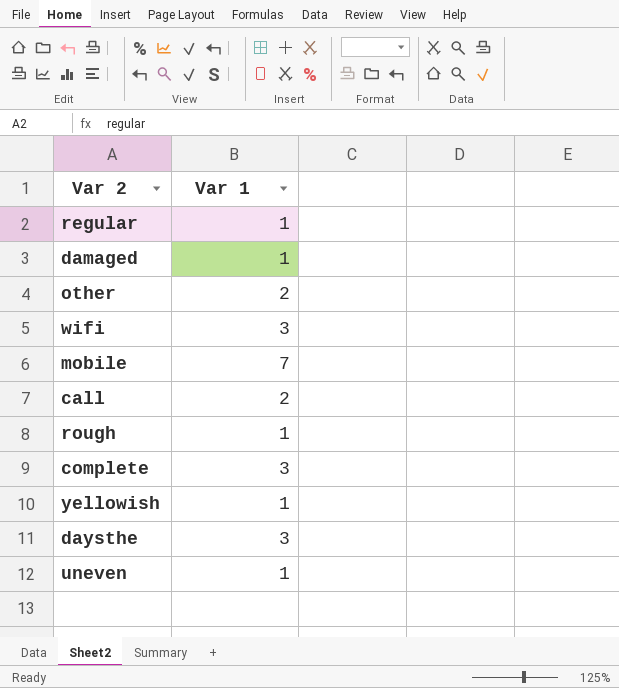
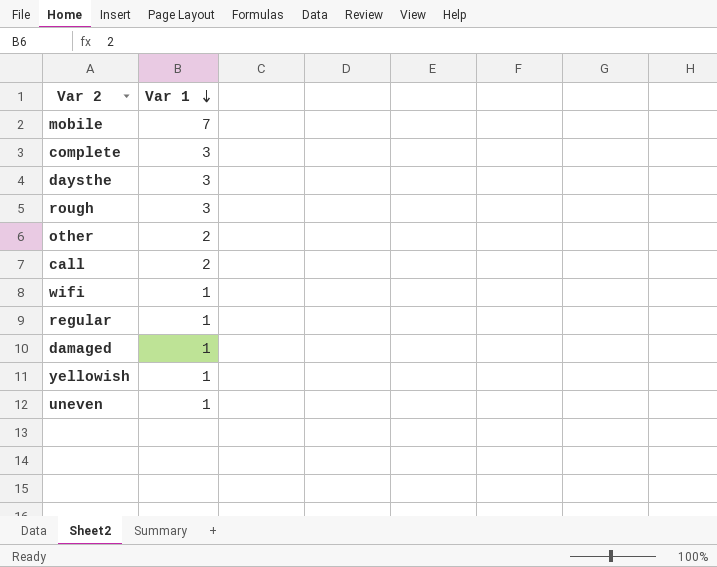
row order: none -> Var 1 descending
rough | Var 1: 1 -> 3
wifi | Var 1: 3 -> 1

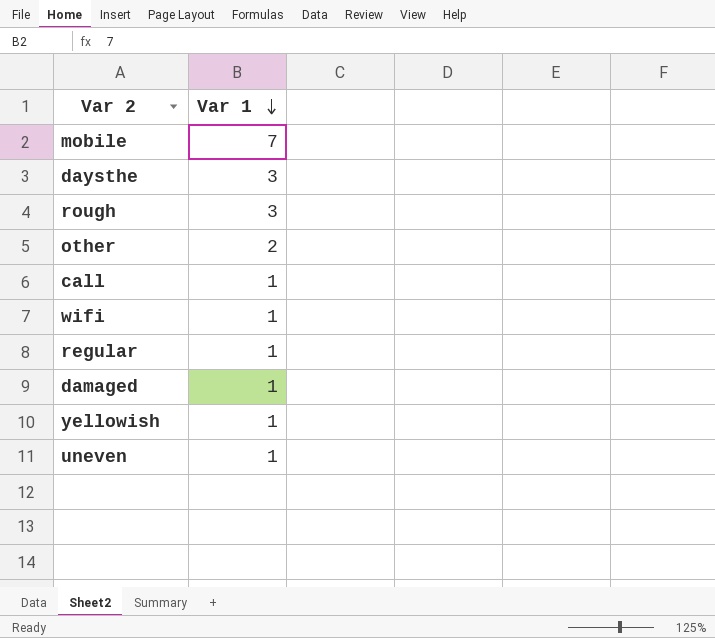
row complete: 3 -> none
call | Var 1: 2 -> 1

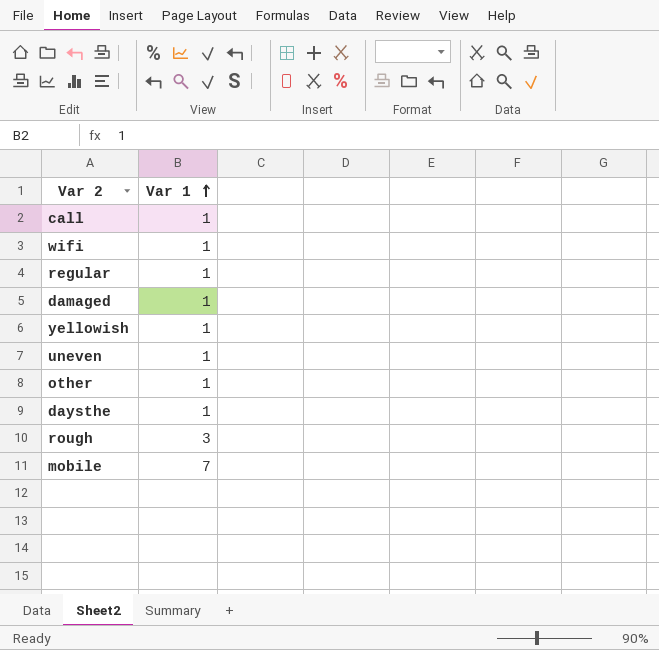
row order: Var 1 descending -> Var 1 ascending
other | Var 1: 2 -> 1
daysthe | Var 1: 3 -> 1

